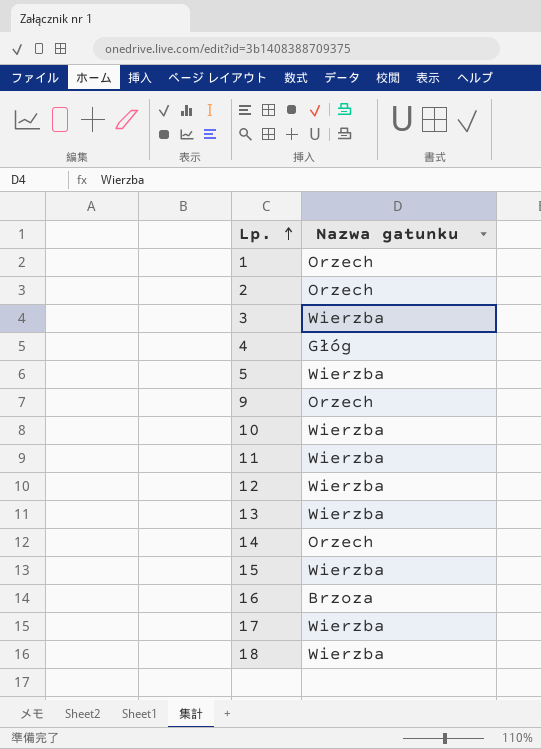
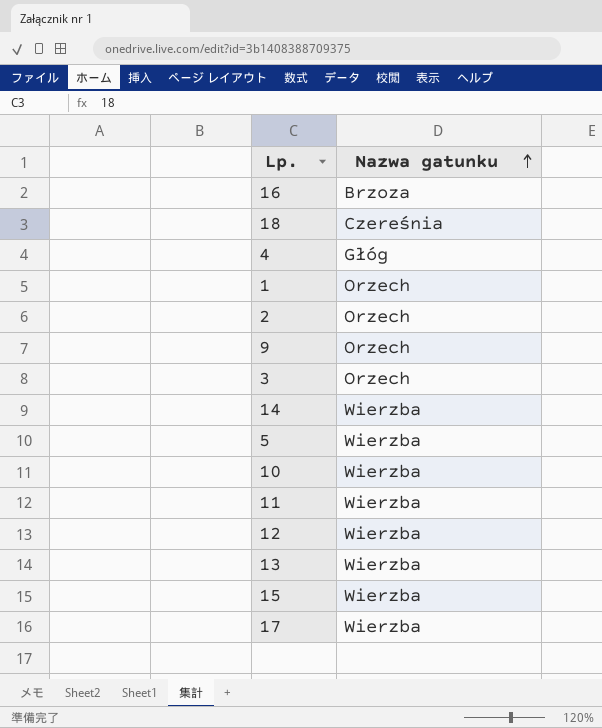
row order: Lp. ascending -> Nazwa gatunku ascending
18 | Nazwa gatunku: Wierzba -> Czereśnia
3 | Nazwa gatunku: Wierzba -> Orzech
14 | Nazwa gatunku: Orzech -> Wierzba

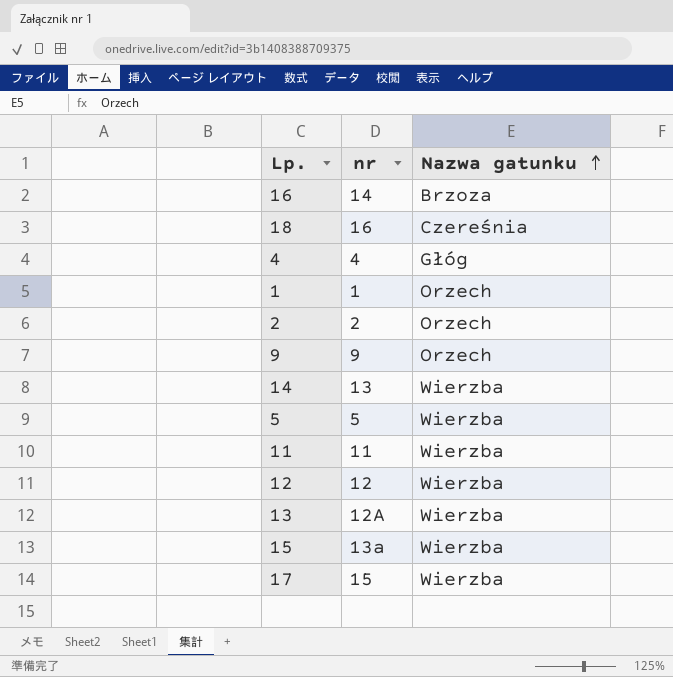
column nr | position: none -> 2
row 3: Orzech -> none
row 10: Wierzba -> none

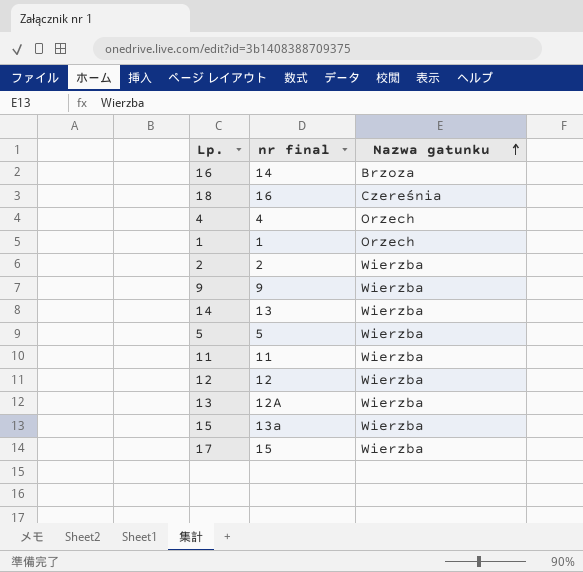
column name: nr -> nr final
4 | Nazwa gatunku: Głóg -> Orzech
2 | Nazwa gatunku: Orzech -> Wierzba
9 | Nazwa gatunku: Orzech -> Wierzba

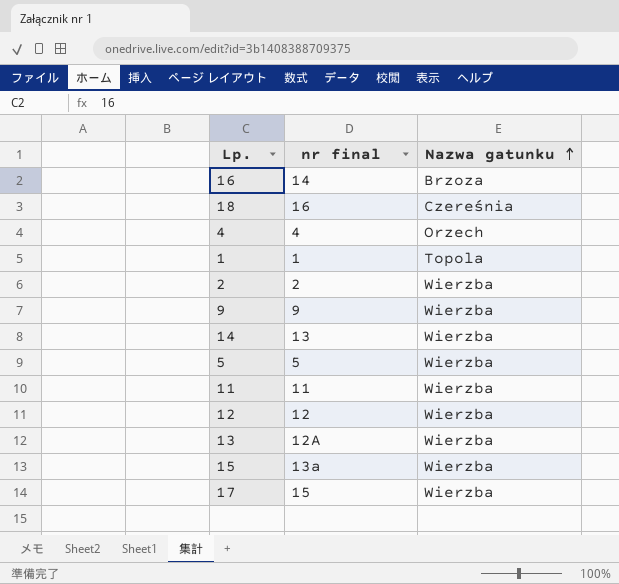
1 | Nazwa gatunku: Orzech -> Topola

